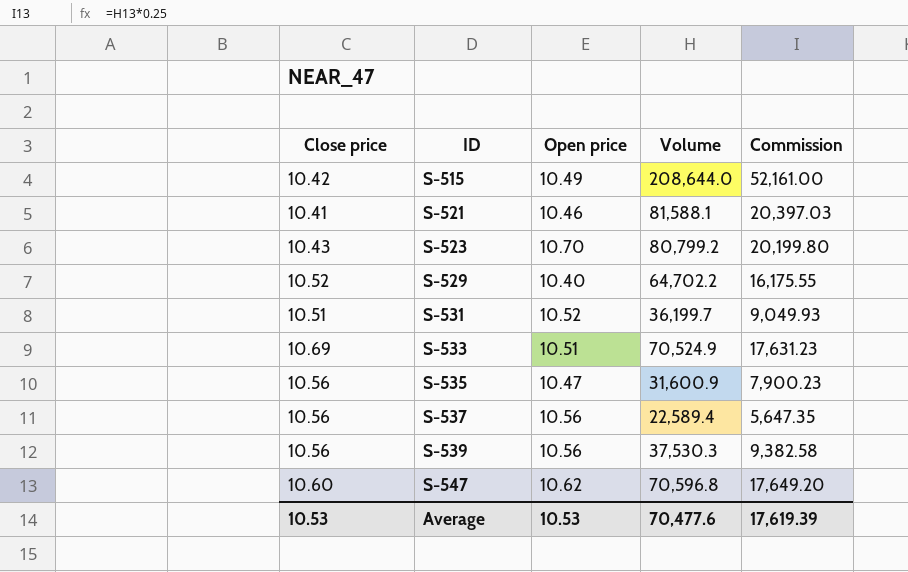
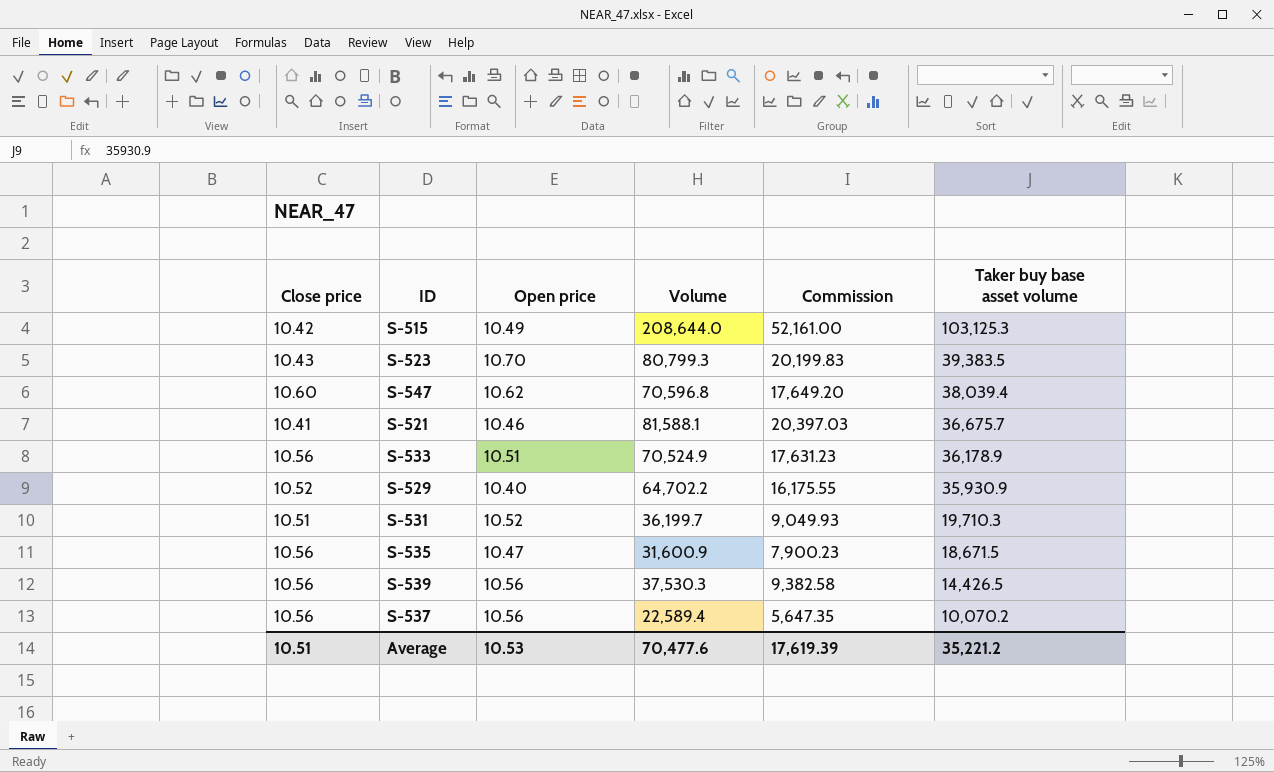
row order: ID ascending -> Taker buy base asset volume descending
column Taker buy base asset volume | position: none -> 6
S-523 | Volume: 80,799.2 -> 80,799.3
S-523 | Commission: 20,199.80 -> 20,199.83
S-533 | Close price: 10.69 -> 10.56
Average | Close price: 10.53 -> 10.51

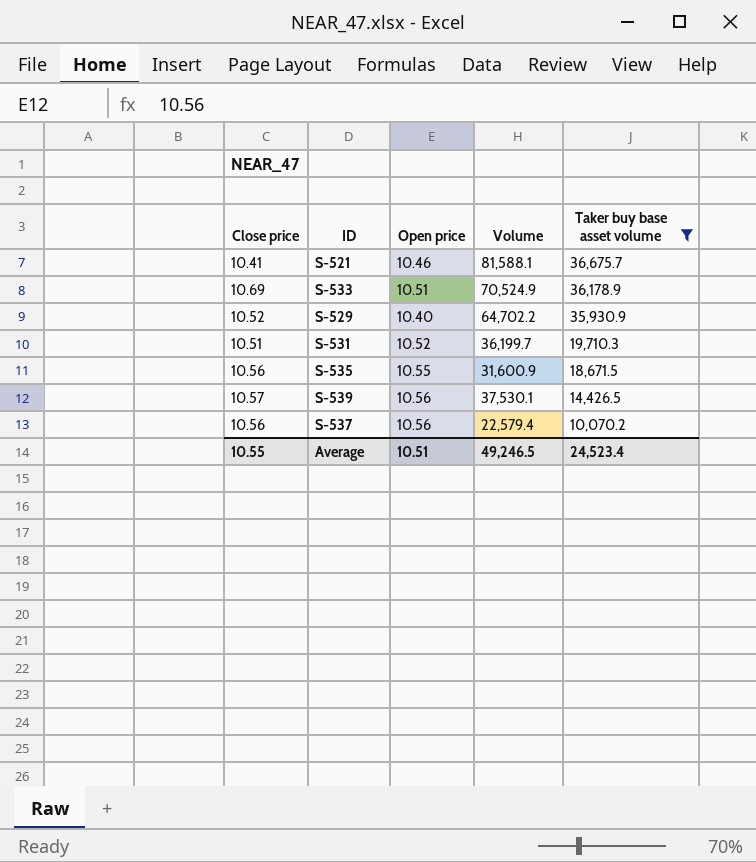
filter: none -> Taker buy base asset volume <= 36,675.7
column Commission | formula: [Volume] * 0.25 -> none
S-533 | Close price: 10.56 -> 10.69
S-535 | Open price: 10.47 -> 10.55
S-539 | Close price: 10.56 -> 10.57
S-539 | Volume: 37,530.3 -> 37,530.1
S-537 | Volume: 22,589.4 -> 22,579.4
Average | Close price: 10.51 -> 10.55
Average | Open price: 10.53 -> 10.51
Average | Volume: 70,477.6 -> 49,246.5
Average | Taker buy base asset volume: 35,221.2 -> 24,523.4

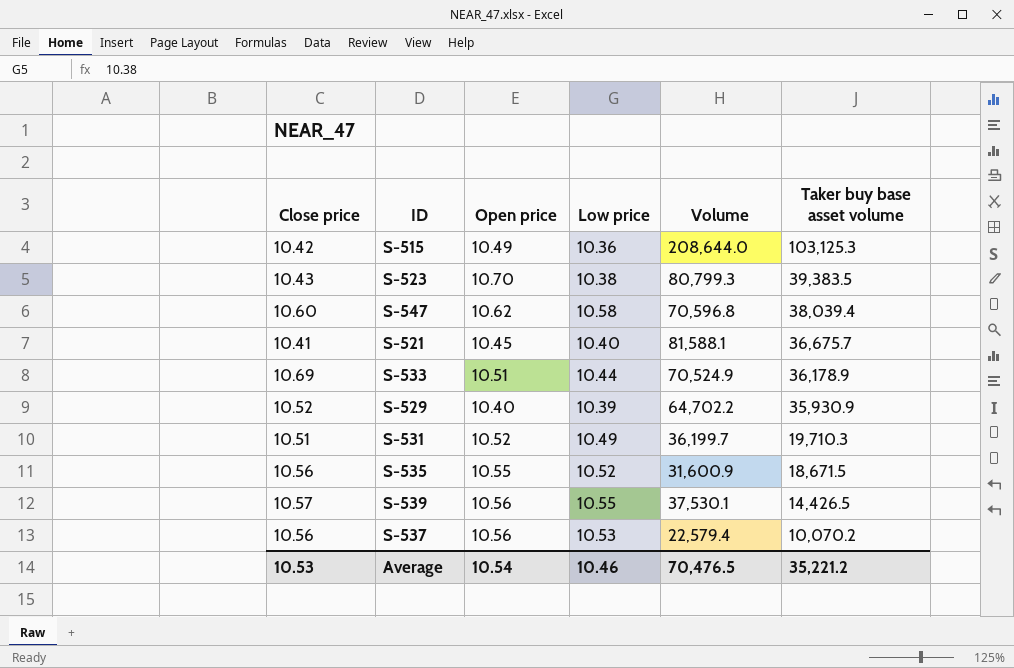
filter: Taker buy base asset volume <= 36,675.7 -> none
column Low price | position: none -> 4
S-521 | Open price: 10.46 -> 10.45
Average | Close price: 10.55 -> 10.53
Average | Open price: 10.51 -> 10.54
Average | Volume: 49,246.5 -> 70,476.5
Average | Taker buy base asset volume: 24,523.4 -> 35,221.2

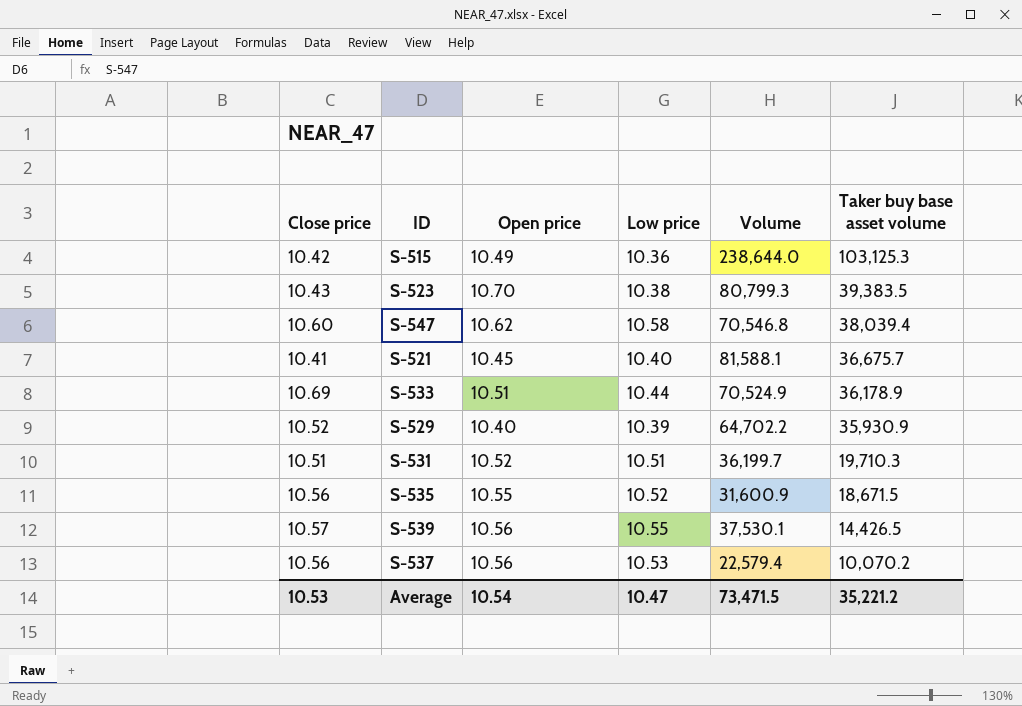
S-515 | Volume: 208,644.0 -> 238,644.0
S-547 | Volume: 70,596.8 -> 70,546.8
S-531 | Low price: 10.49 -> 10.51
Average | Low price: 10.46 -> 10.47
Average | Volume: 70,476.5 -> 73,471.5

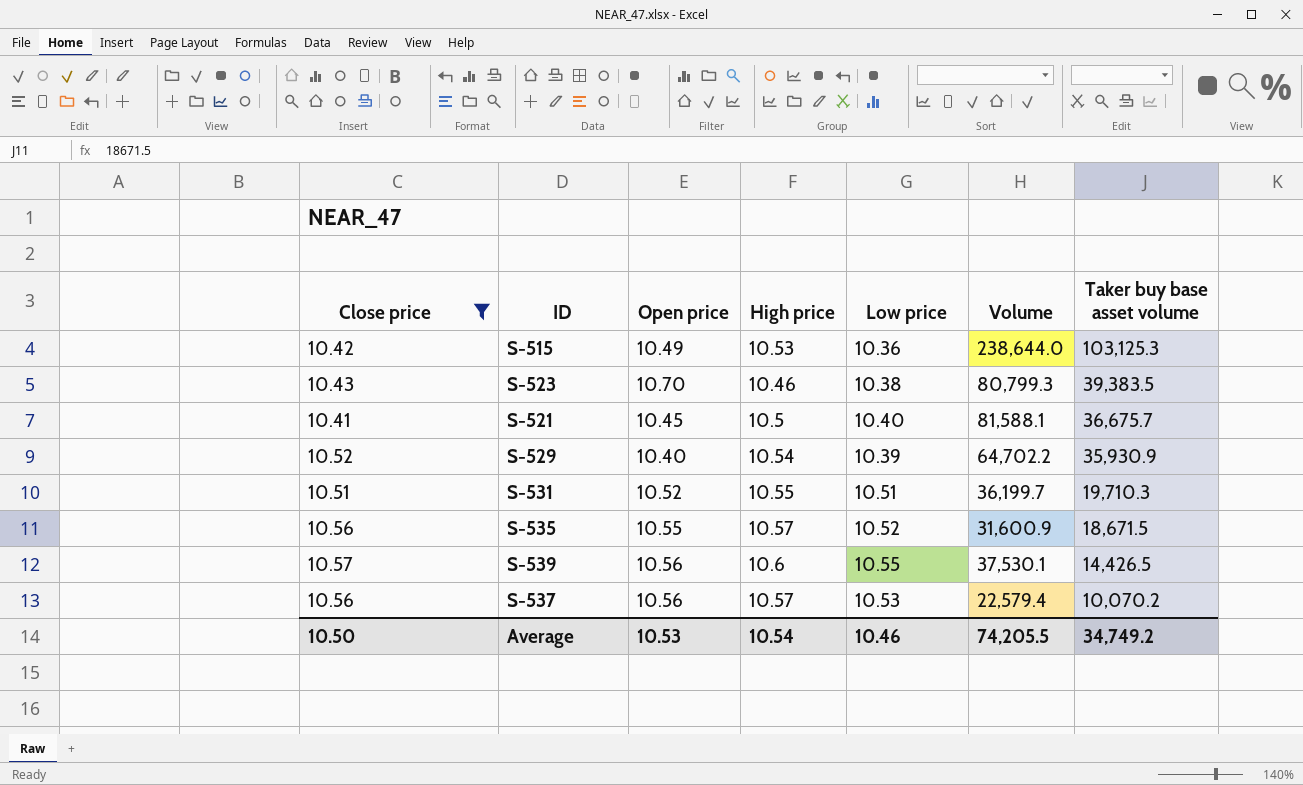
filter: none -> Close price <= 10.57
column High price | position: none -> 4
Average | Close price: 10.53 -> 10.50
Average | Open price: 10.54 -> 10.53
Average | Low price: 10.47 -> 10.46
Average | Volume: 73,471.5 -> 74,205.5
Average | Taker buy base asset volume: 35,221.2 -> 34,749.2

